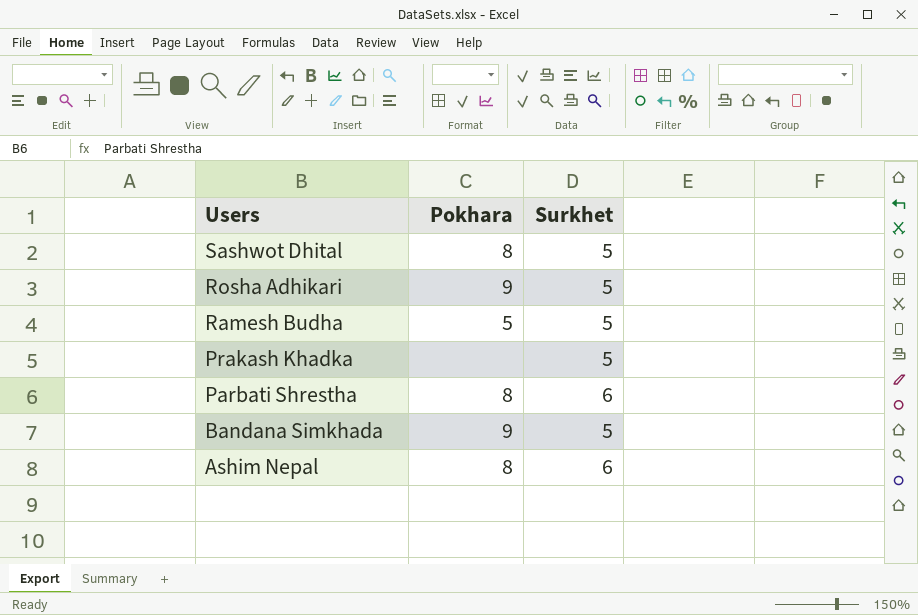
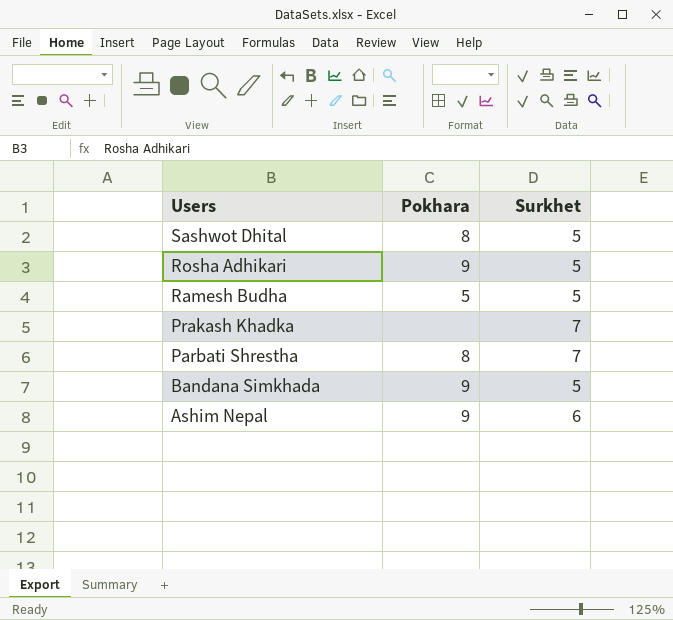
Prakash Khadka | Surkhet: 5 -> 7
Parbati Shrestha | Surkhet: 6 -> 7
Ashim Nepal | Pokhara: 8 -> 9

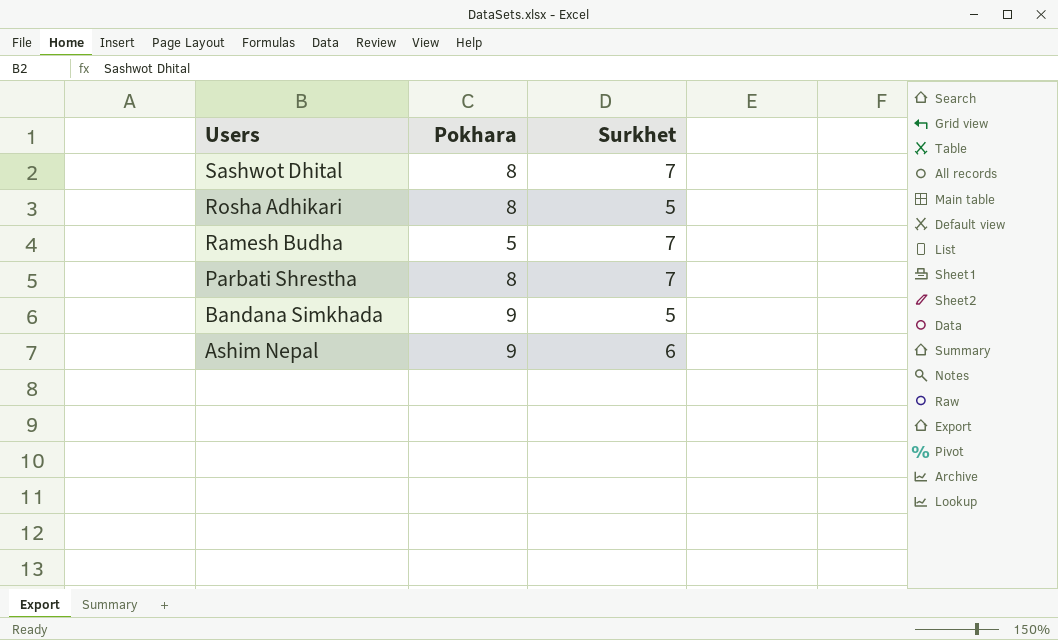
row Prakash Khadka: none | 7 -> none
Sashwot Dhital | Surkhet: 5 -> 7
Rosha Adhikari | Pokhara: 9 -> 8
Ramesh Budha | Surkhet: 5 -> 7

